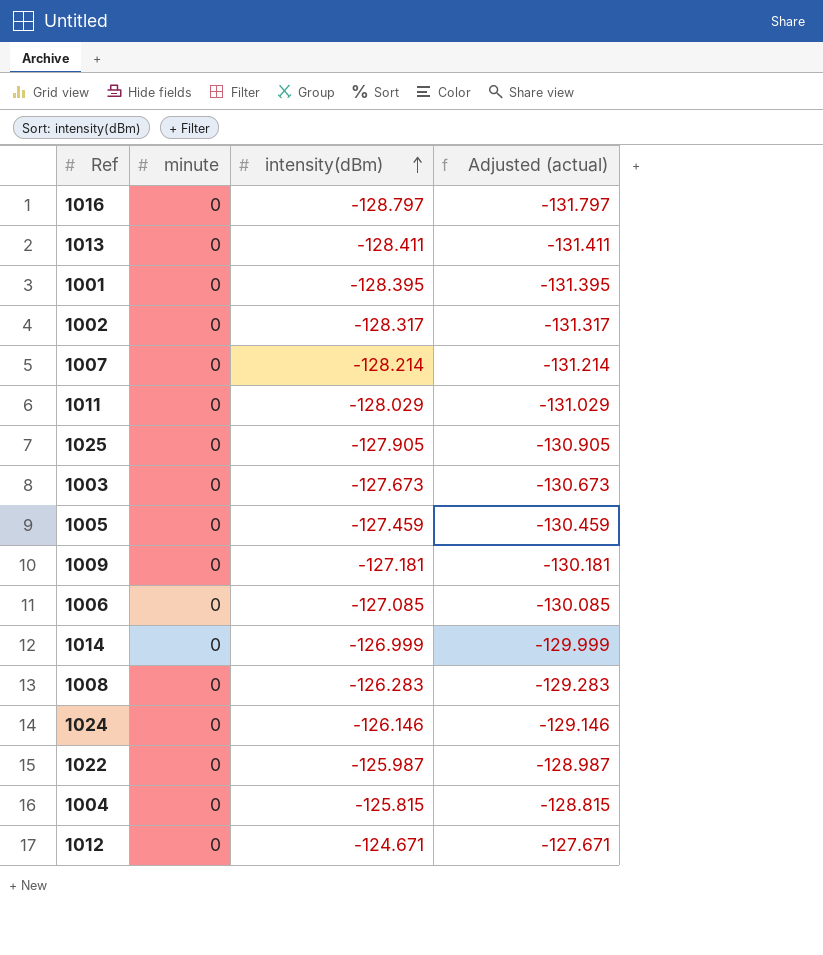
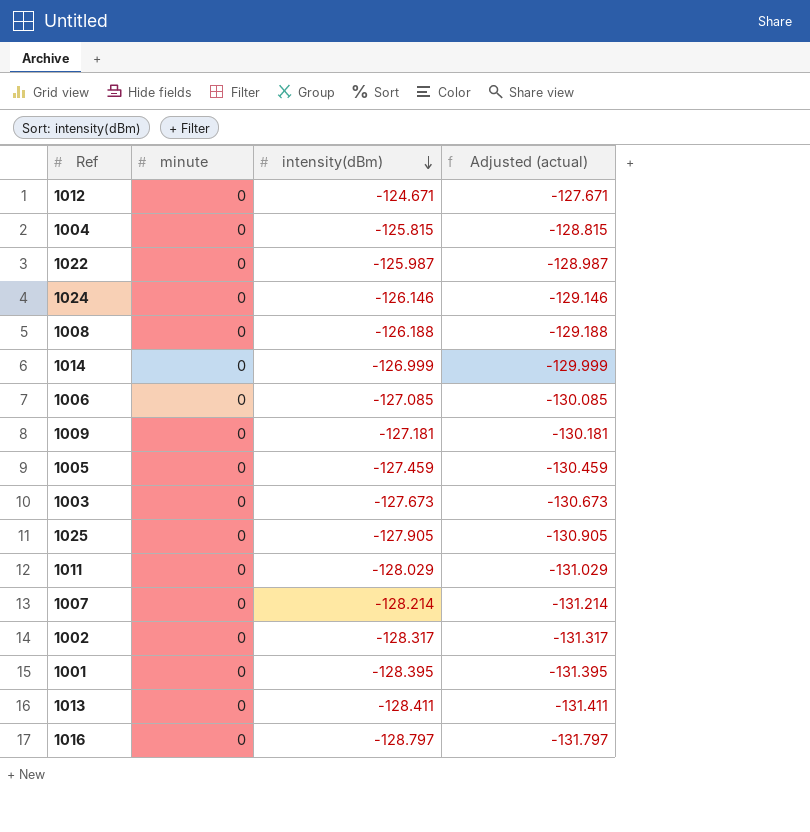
row order: intensity(dBm) ascending -> intensity(dBm) descending
1008 | intensity(dBm): -126.283 -> -126.188
1008 | Adjusted (actual): -129.283 -> -129.188

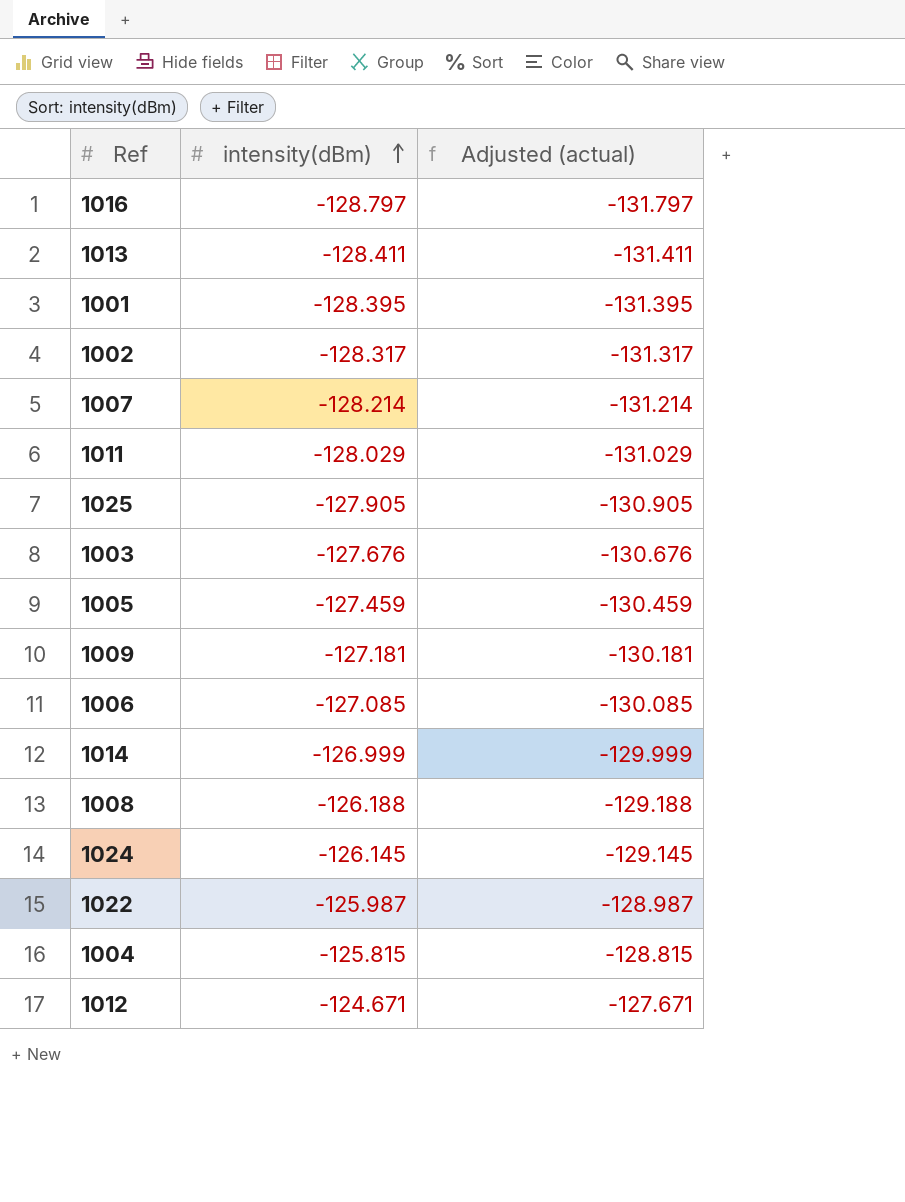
row order: intensity(dBm) descending -> intensity(dBm) ascending
column minute | position: 2 -> none
1003 | intensity(dBm): -127.673 -> -127.676
1003 | Adjusted (actual): -130.673 -> -130.676
1024 | intensity(dBm): -126.146 -> -126.145
1024 | Adjusted (actual): -129.146 -> -129.145

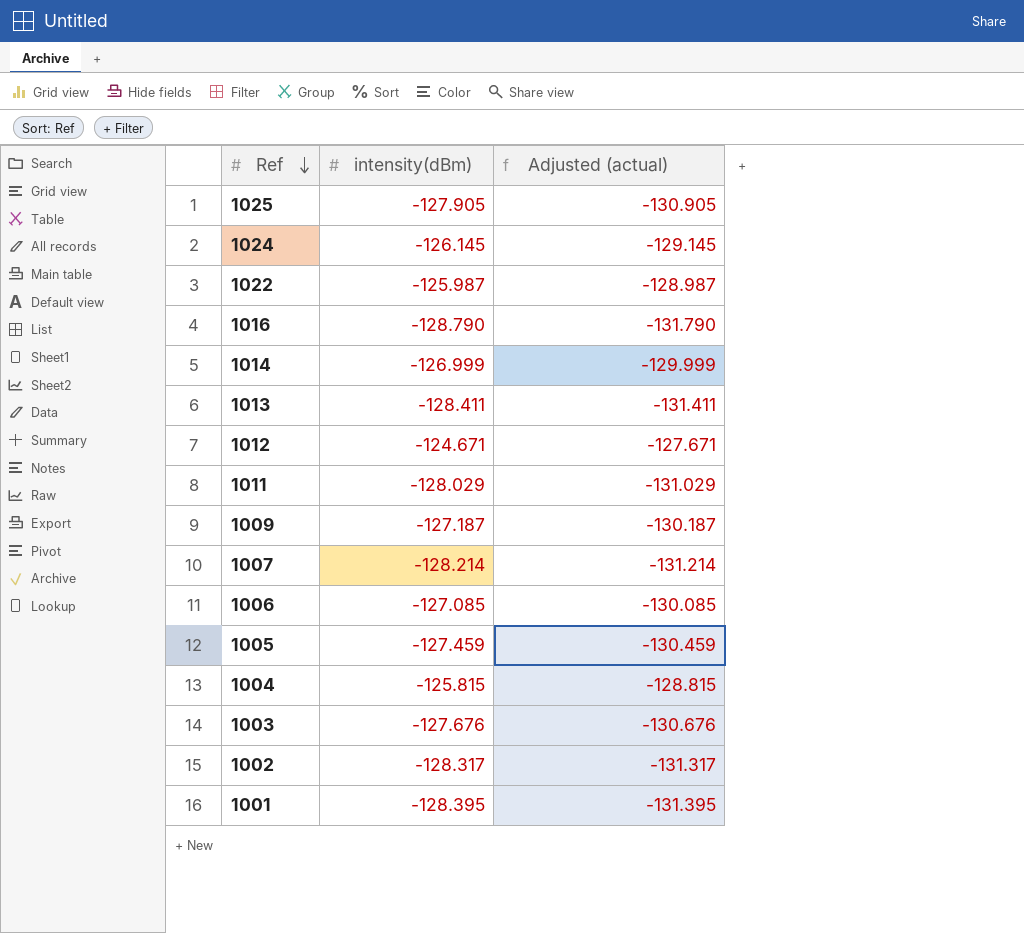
row order: intensity(dBm) ascending -> Ref descending
row 1008: -126.188 | -129.188 -> none
1016 | intensity(dBm): -128.797 -> -128.790
1016 | Adjusted (actual): -131.797 -> -131.790
1009 | intensity(dBm): -127.181 -> -127.187
1009 | Adjusted (actual): -130.181 -> -130.187

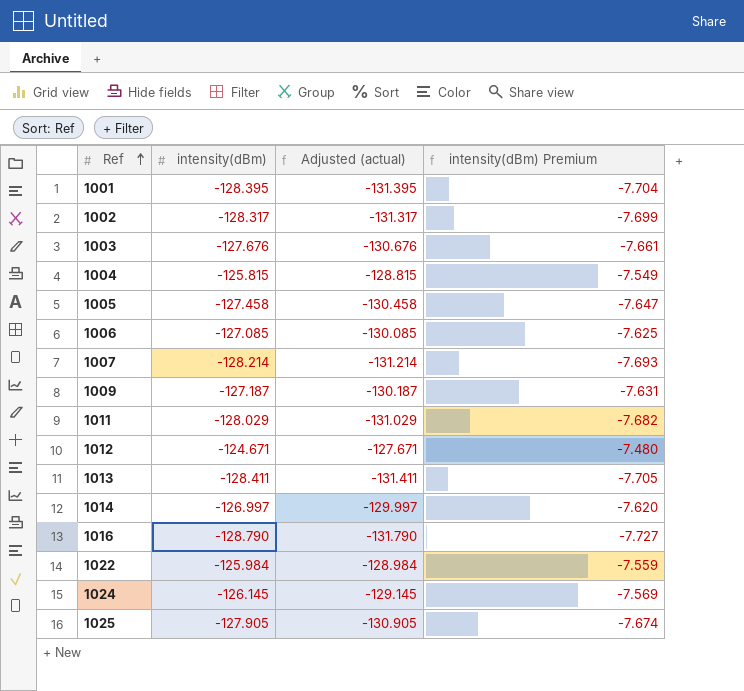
row order: Ref descending -> Ref ascending
column intensity(dBm) Premium | formula: none -> [intensity(dBm)] * 0.06
1005 | intensity(dBm): -127.459 -> -127.458
1005 | Adjusted (actual): -130.459 -> -130.458
1014 | intensity(dBm): -126.999 -> -126.997
1014 | Adjusted (actual): -129.999 -> -129.997
1022 | intensity(dBm): -125.987 -> -125.984
1022 | Adjusted (actual): -128.987 -> -128.984

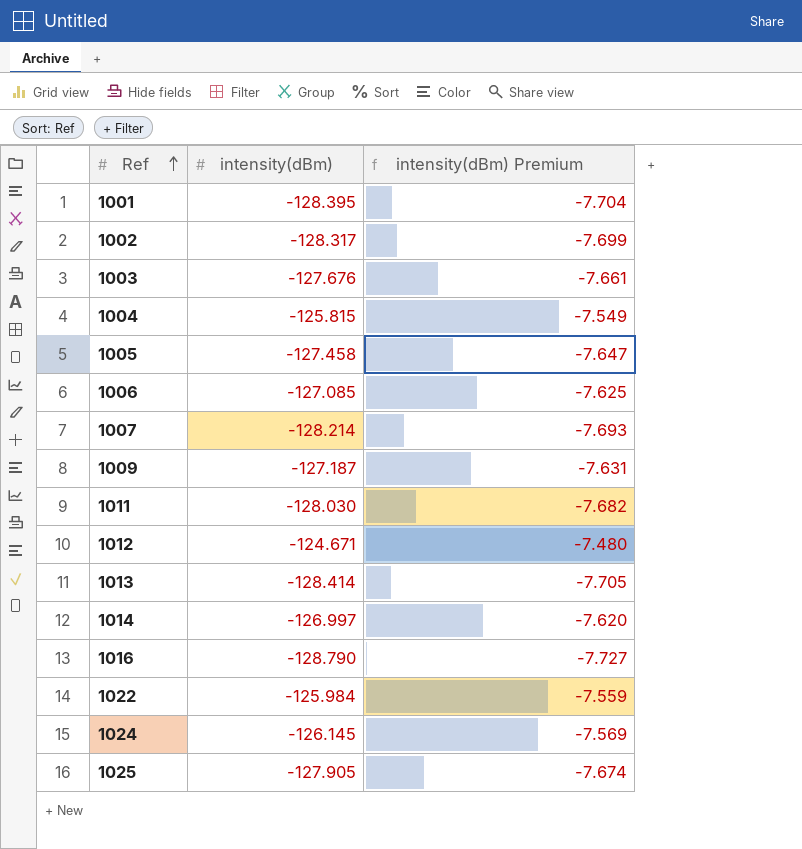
column Adjusted (actual) | formula: [intensity(dBm)] - 3 -> none
1011 | intensity(dBm): -128.029 -> -128.030
1013 | intensity(dBm): -128.411 -> -128.414

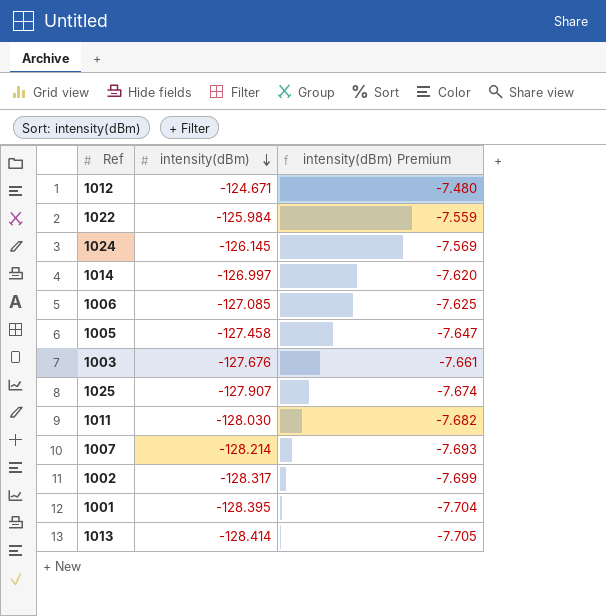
row order: Ref ascending -> intensity(dBm) descending
row 1004: -125.815 | -7.549 -> none
row 1009: -127.187 | -7.631 -> none
row 1016: -128.790 | -7.727 -> none
1025 | intensity(dBm): -127.905 -> -127.907

